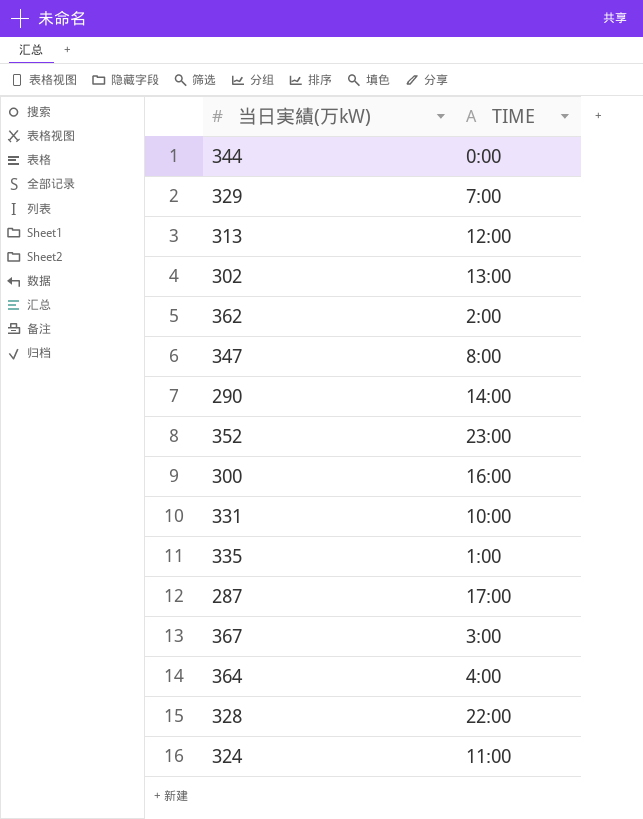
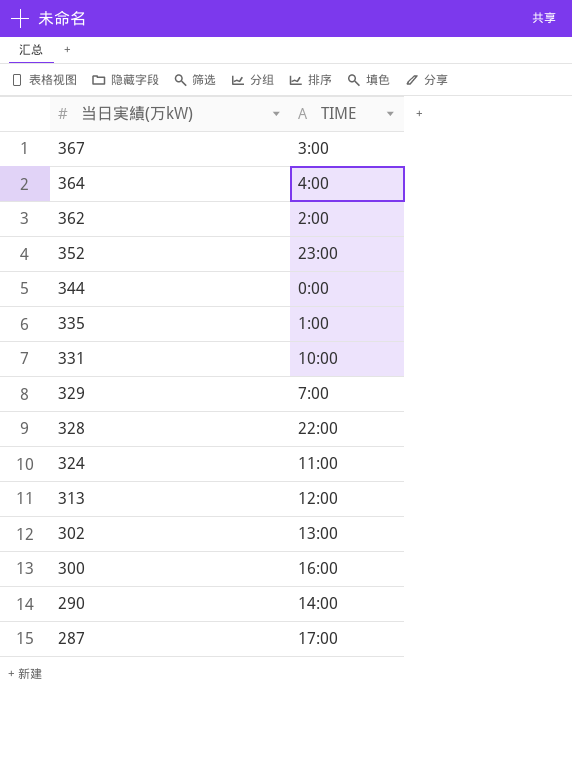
row order: none -> 当日実績(万kW) descending
row 347: 8:00 -> none

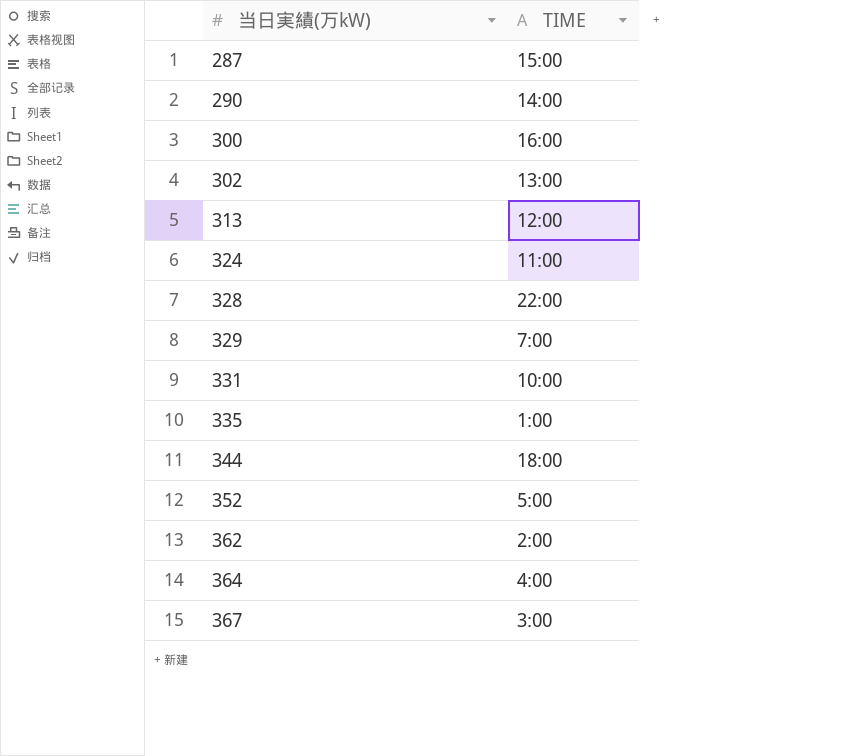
row order: 当日実績(万kW) descending -> 当日実績(万kW) ascending
287 | TIME: 17:00 -> 15:00
344 | TIME: 0:00 -> 18:00
352 | TIME: 23:00 -> 5:00

